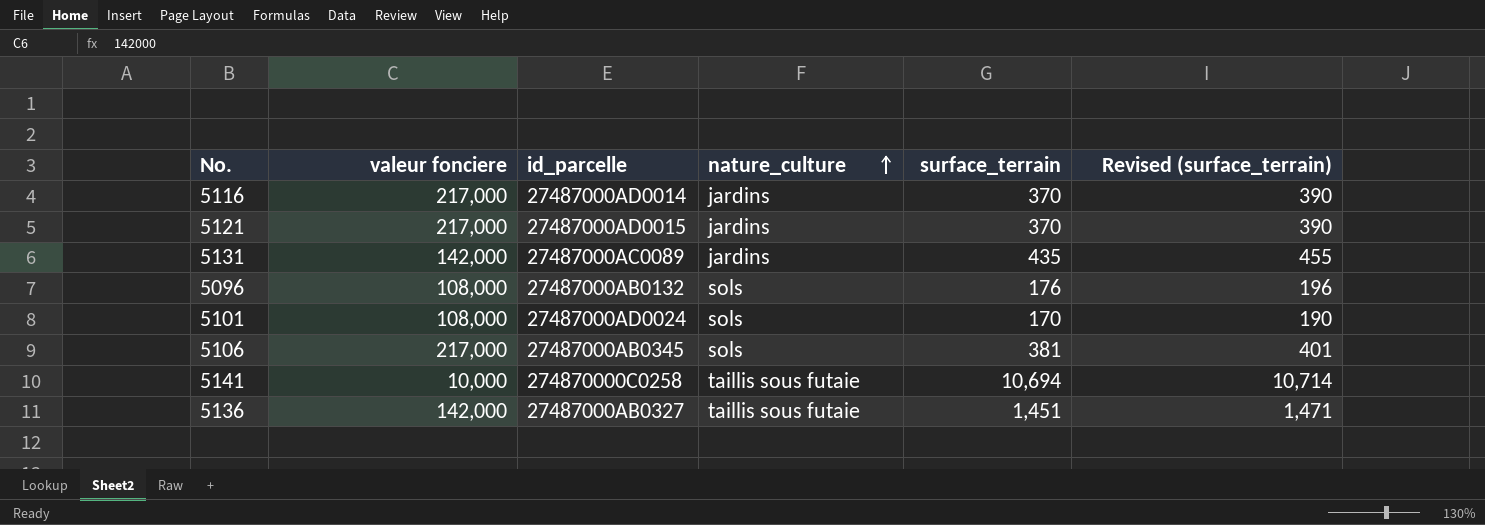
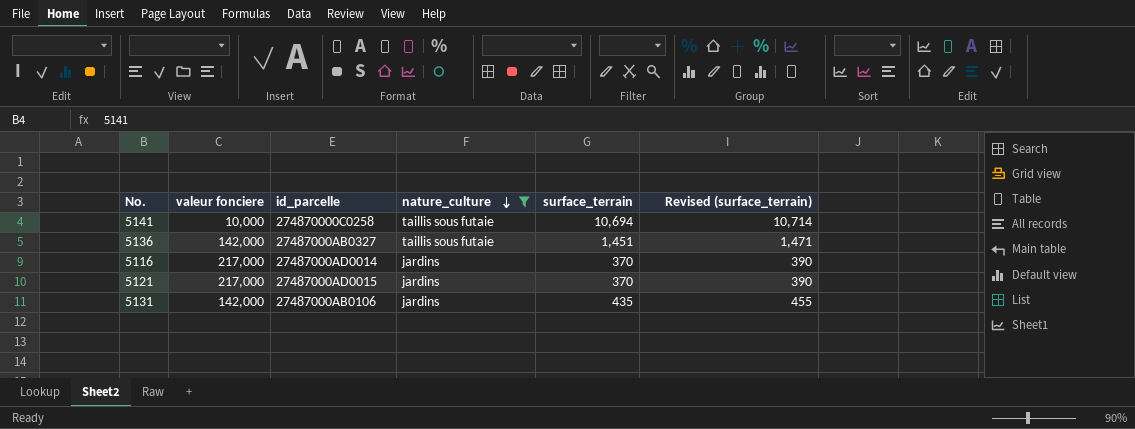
filter: none -> nature_culture != sols
row order: nature_culture ascending -> nature_culture descending
5131 | id_parcelle: 27487000AC0089 -> 27487000AB0106

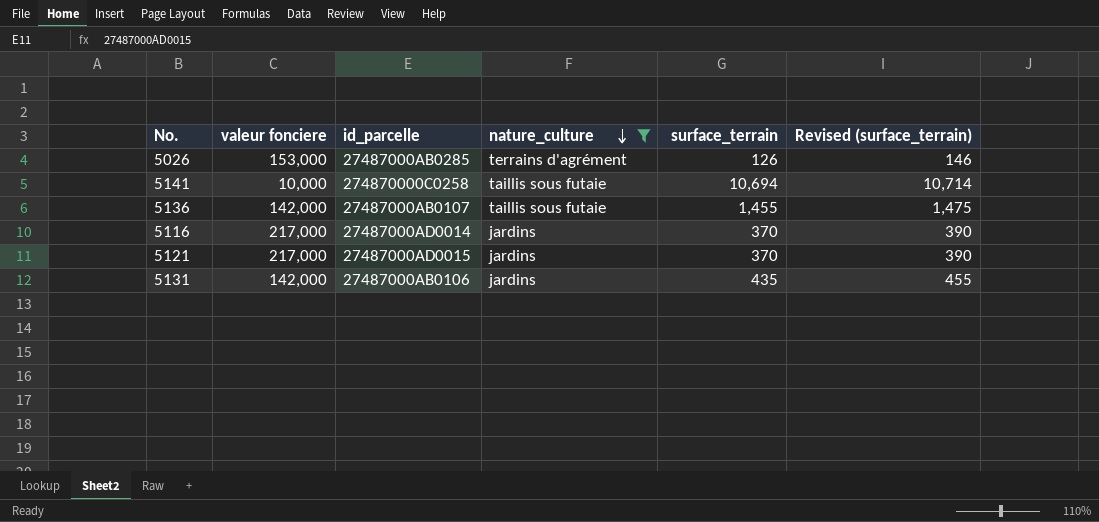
row 5026: none -> 153,000 | 27487000AB0285 | terrains d'agrément | 126 | 146
5136 | id_parcelle: 27487000AB0327 -> 27487000AB0107
5136 | surface_terrain: 1,451 -> 1,455
5136 | Revised (surface_terrain): 1,471 -> 1,475

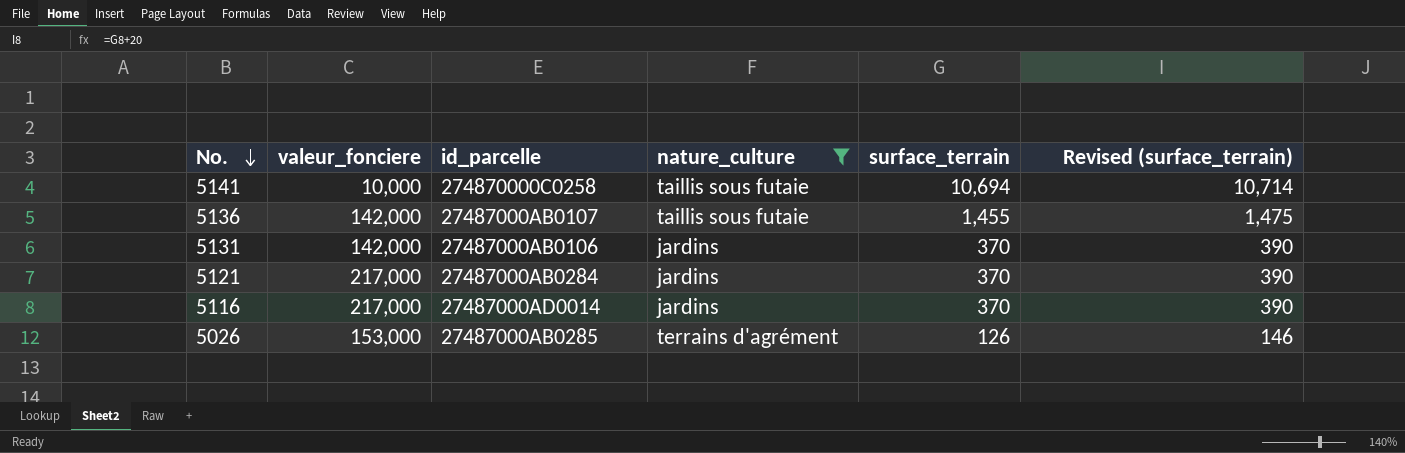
row order: nature_culture descending -> No. descending
column name: valeur fonciere -> valeur_fonciere
5131 | surface_terrain: 435 -> 370
5131 | Revised (surface_terrain): 455 -> 390
5121 | id_parcelle: 27487000AD0015 -> 27487000AB0284

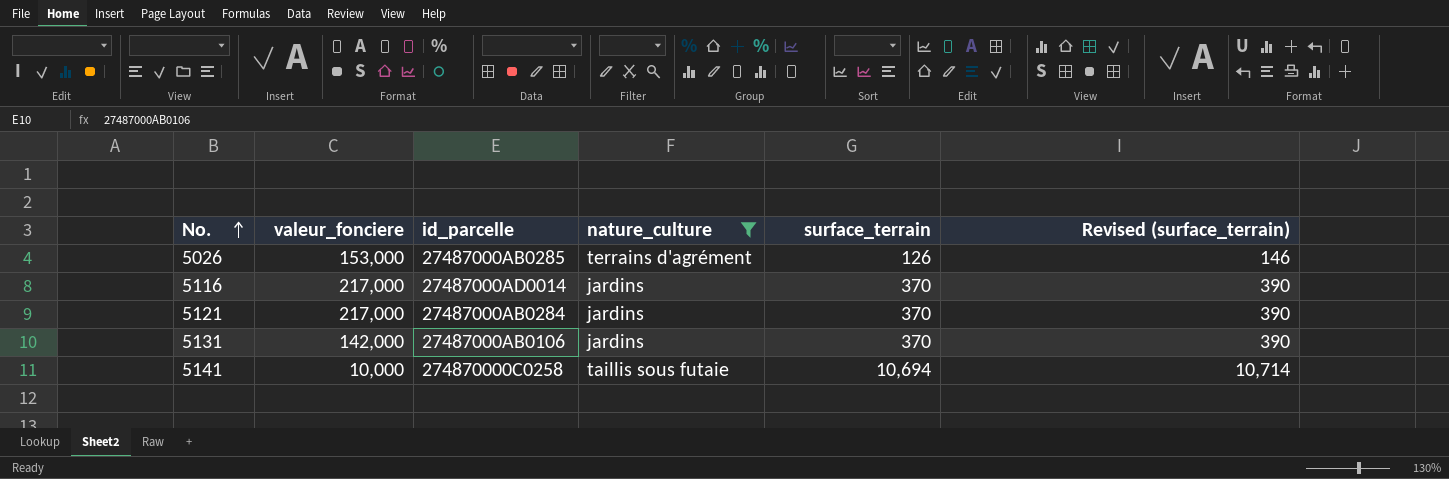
row order: No. descending -> No. ascending
row 5136: 142,000 | 27487000AB0107 | taillis sous futaie | 1,455 | 1,475 -> none

